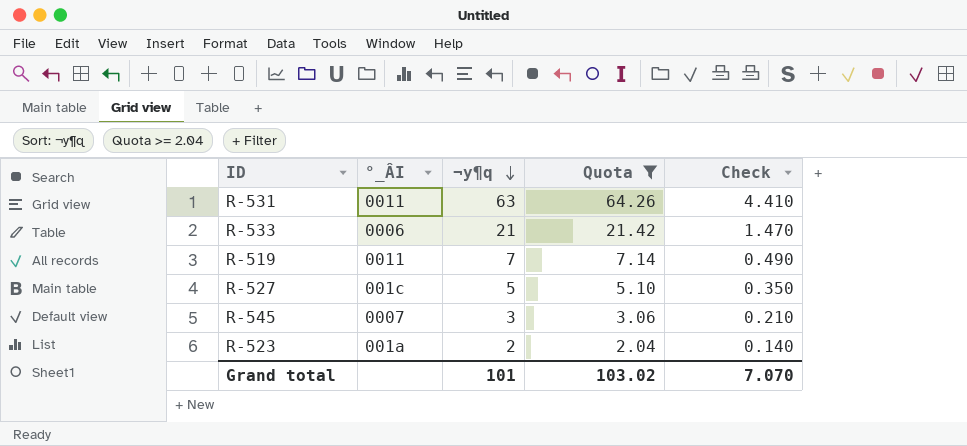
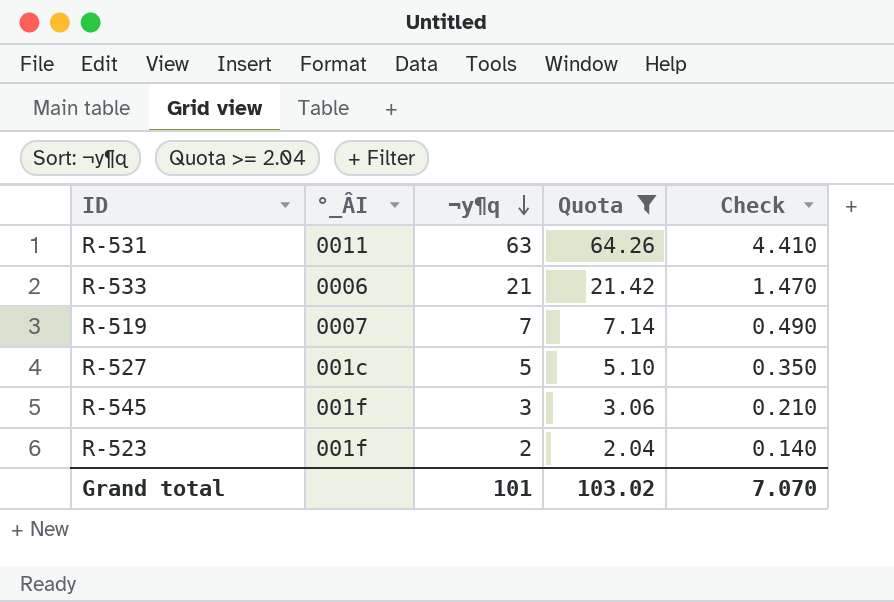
R-519 | °_ÂI: 0011 -> 0007
R-545 | °_ÂI: 0007 -> 001f
R-523 | °_ÂI: 001a -> 001f

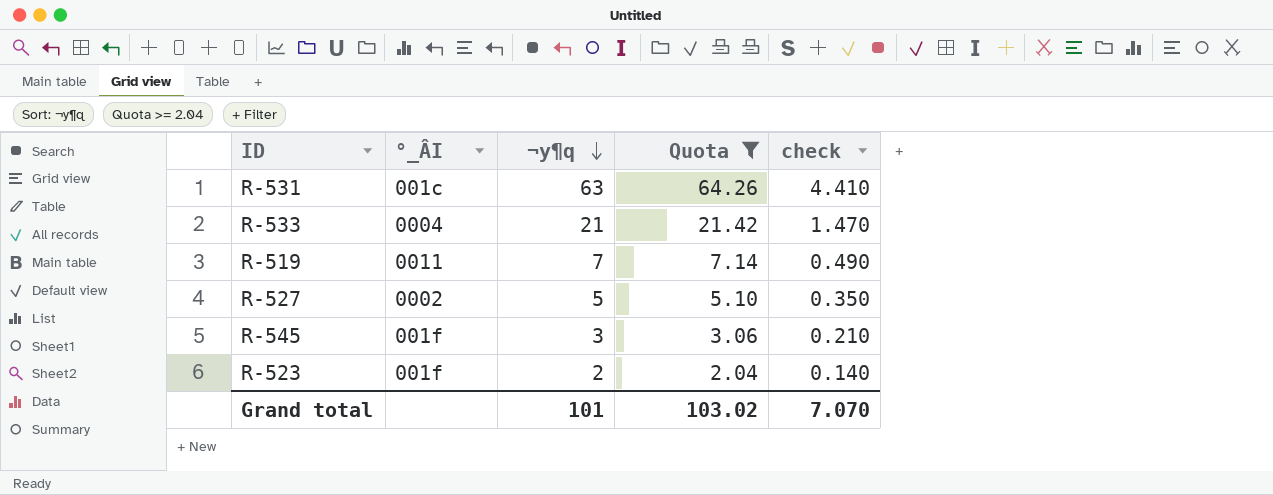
column name: Check -> check
R-531 | °_ÂI: 0011 -> 001c
R-533 | °_ÂI: 0006 -> 0004
R-519 | °_ÂI: 0007 -> 0011
R-527 | °_ÂI: 001c -> 0002

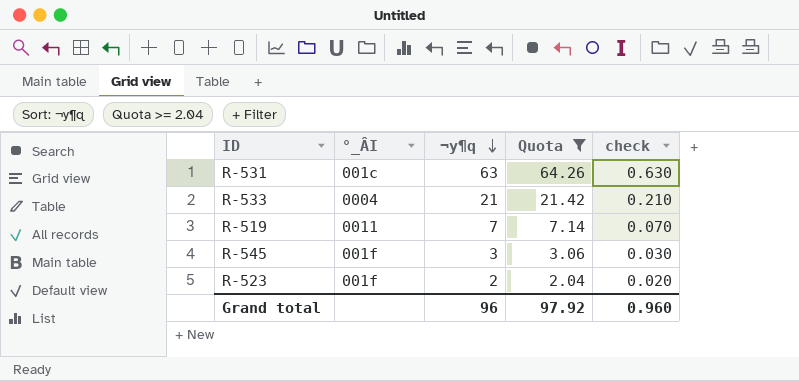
column check | formula: [¬y¶q] * 0.07 -> [¬y¶q] * 0.01
row R-527: 0002 | 5 | 5.10 | 0.350 -> none
Grand total | ¬y¶q: 101 -> 96
Grand total | Quota: 103.02 -> 97.92
Grand total | check: 7.070 -> 0.960

